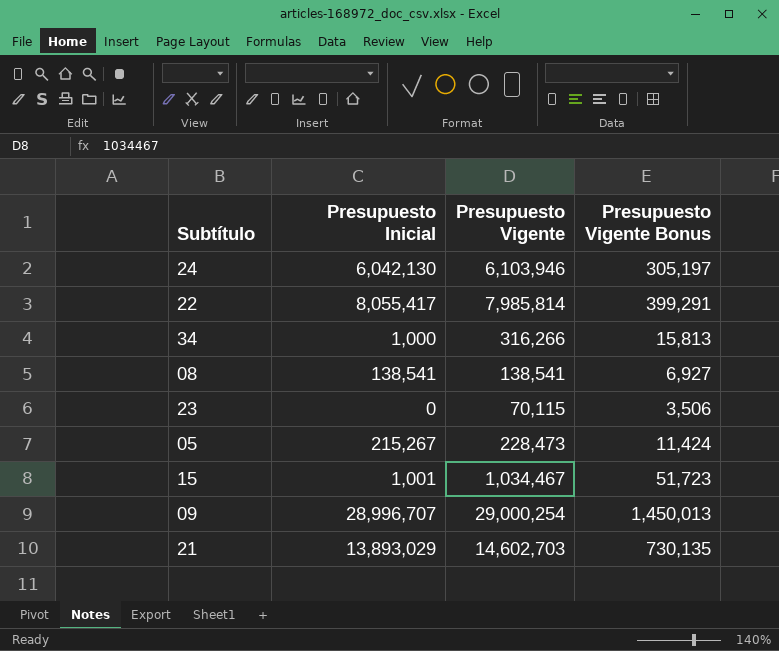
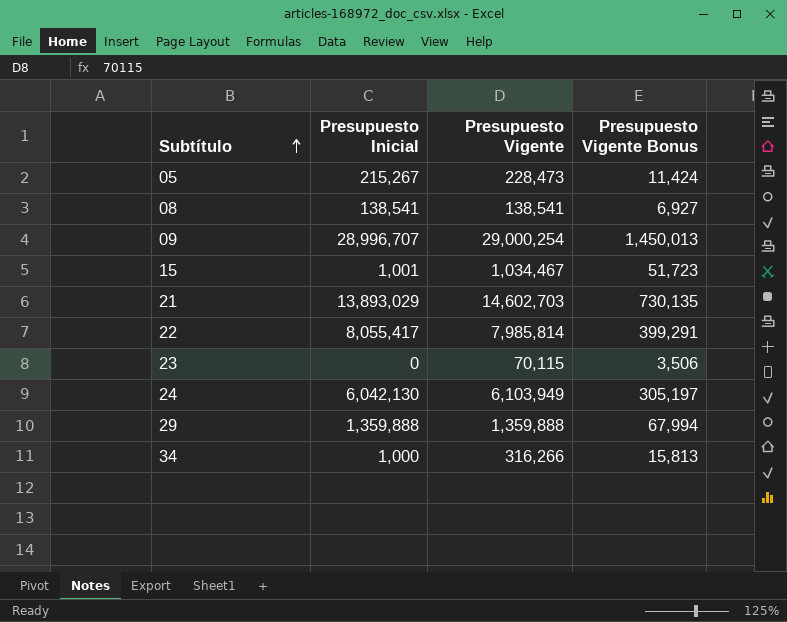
row order: none -> Subtítulo ascending
24 | Presupuesto Vigente: 6,103,946 -> 6,103,949
row 29: none -> 1,359,888 | 1,359,888 | 67,994

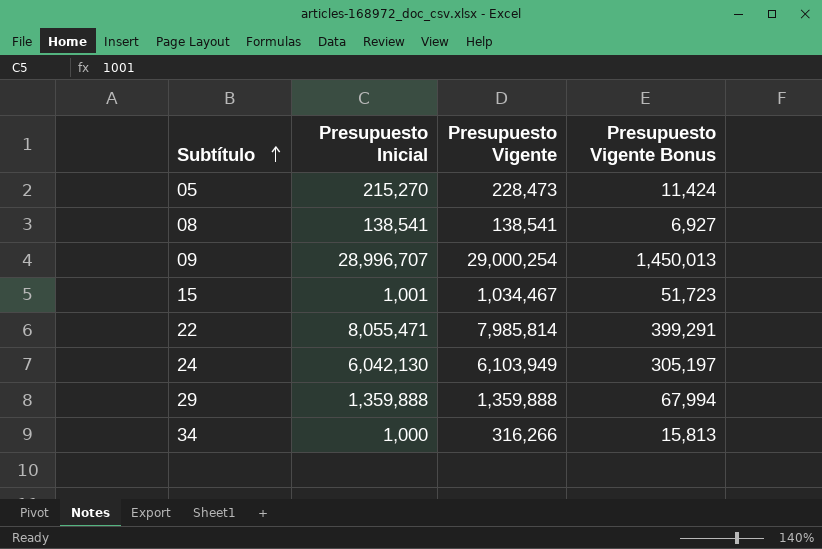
row 21: 13,893,029 | 14,602,703 | 730,135 -> none
row 23: 0 | 70,115 | 3,506 -> none
05 | Presupuesto Inicial: 215,267 -> 215,270
22 | Presupuesto Inicial: 8,055,417 -> 8,055,471

